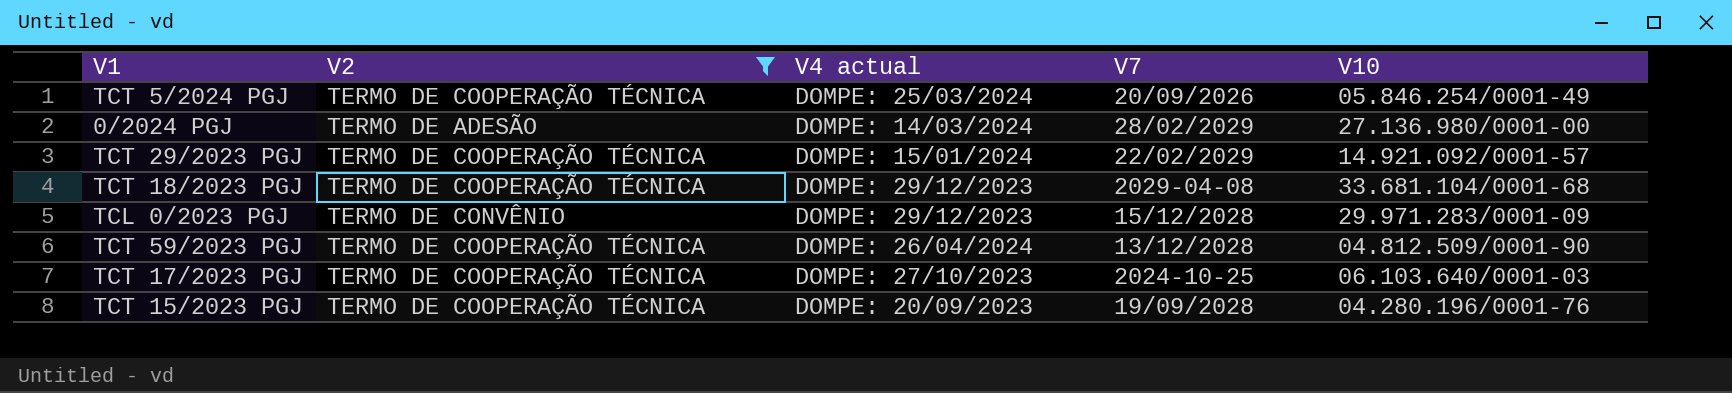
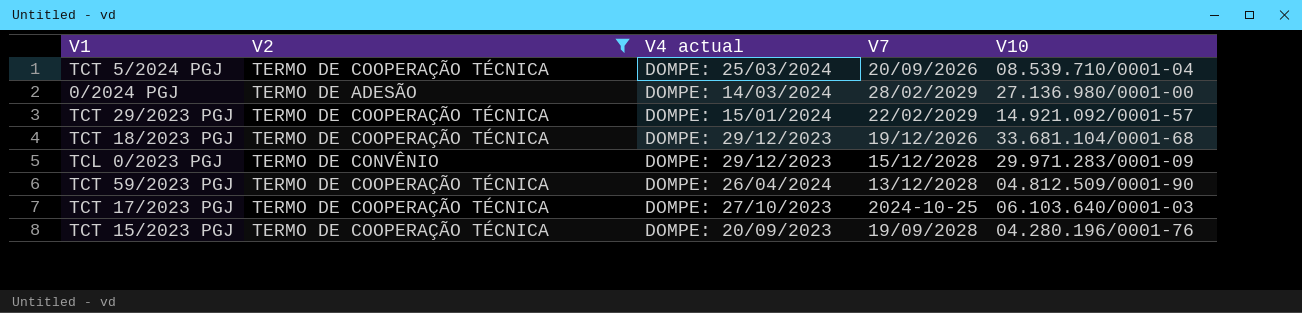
TCT 5/2024 PGJ | V10: 05.846.254/0001-49 -> 08.539.710/0001-04
TCT 18/2023 PGJ | V7: 2029-04-08 -> 19/12/2026

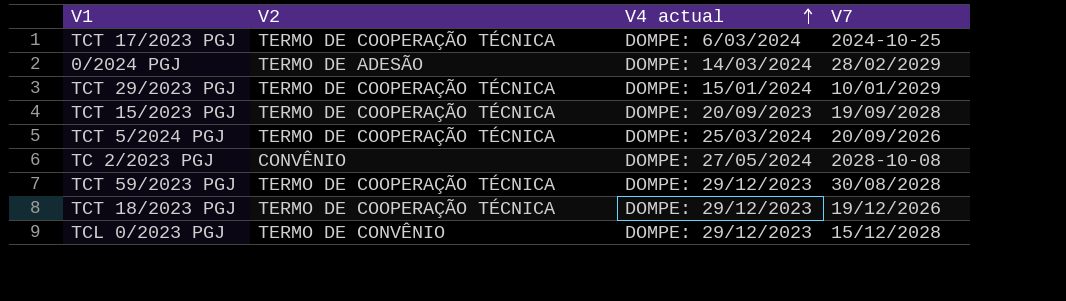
filter: V2 != CONVÊNIO -> none
row order: none -> V4 actual ascending
column V10 | position: 5 -> none
TCT 17/2023 PGJ | V4 actual: DOMPE: 27/10/2023 -> DOMPE: 6/03/2024
TCT 29/2023 PGJ | V7: 22/02/2029 -> 10/01/2029
TCT 59/2023 PGJ | V4 actual: DOMPE: 26/04/2024 -> DOMPE: 29/12/2023
TCT 59/2023 PGJ | V7: 13/12/2028 -> 30/08/2028

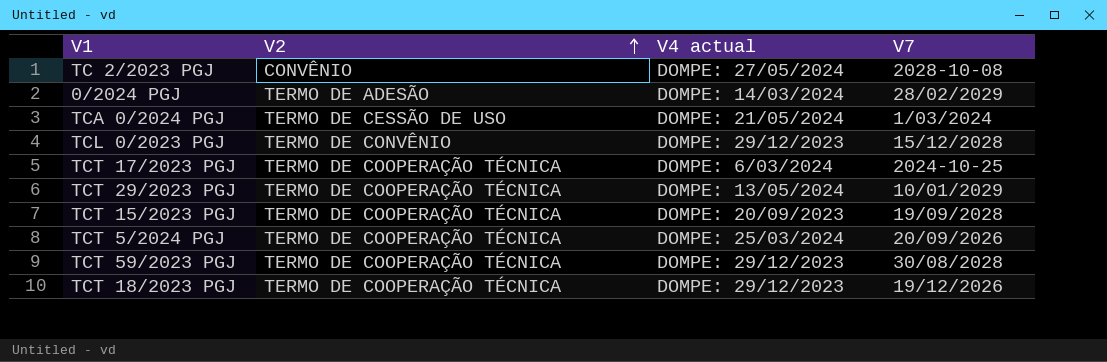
row order: V4 actual ascending -> V2 ascending
row TCA 0/2024 PGJ: none -> TERMO DE CESSÃO DE USO | DOMPE: 21/05/2024 | 1/03/2024
TCT 29/2023 PGJ | V4 actual: DOMPE: 15/01/2024 -> DOMPE: 13/05/2024

